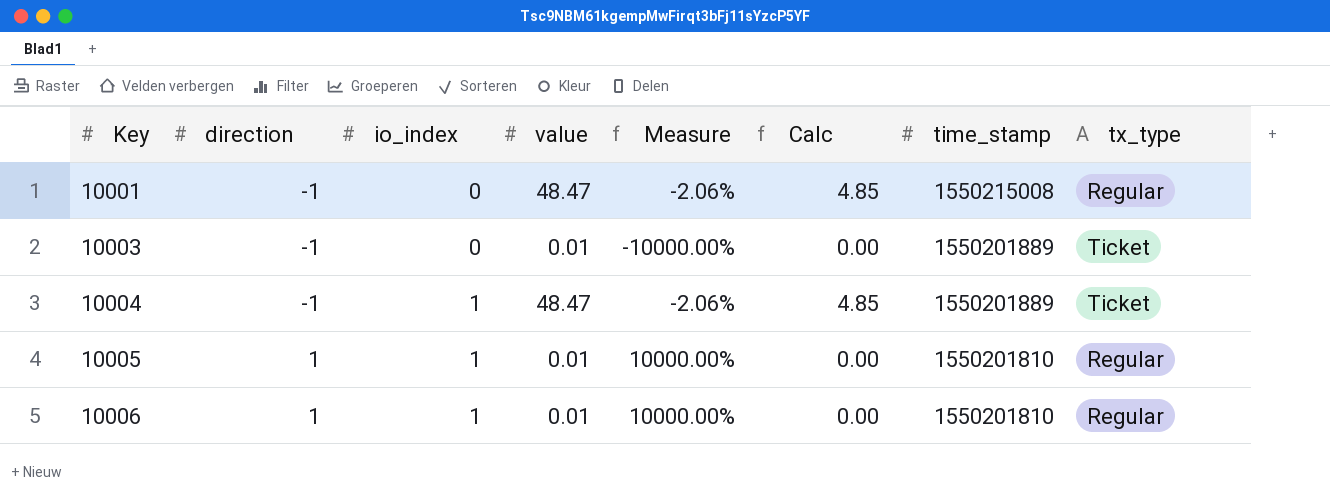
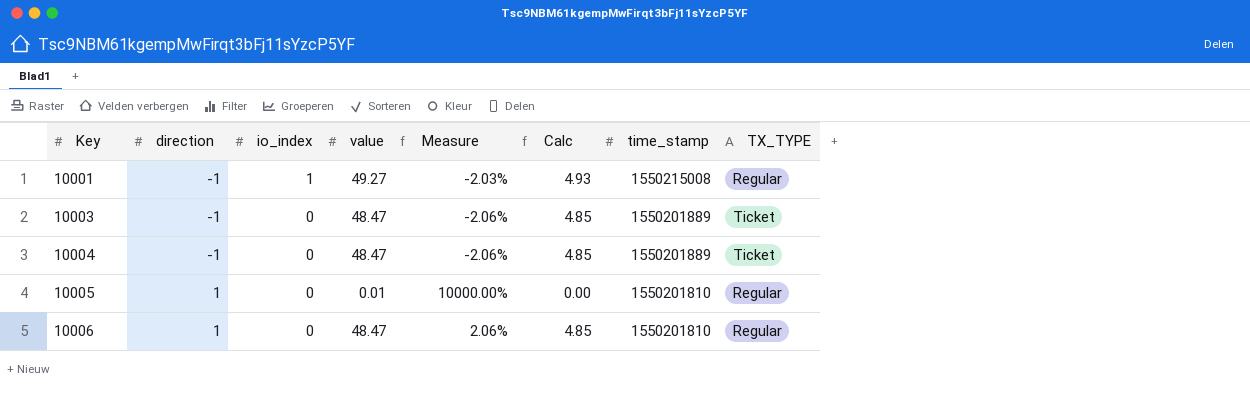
column name: tx_type -> TX_TYPE
10001 | io_index: 0 -> 1
10001 | value: 48.47 -> 49.27
10001 | Measure: -2.06% -> -2.03%
10001 | Calc: 4.85 -> 4.93
10003 | value: 0.01 -> 48.47
10003 | Measure: -10000.00% -> -2.06%
10003 | Calc: 0.00 -> 4.85
10004 | io_index: 1 -> 0
10005 | io_index: 1 -> 0
10006 | io_index: 1 -> 0
10006 | value: 0.01 -> 48.47
10006 | Measure: 10000.00% -> 2.06%
10006 | Calc: 0.00 -> 4.85

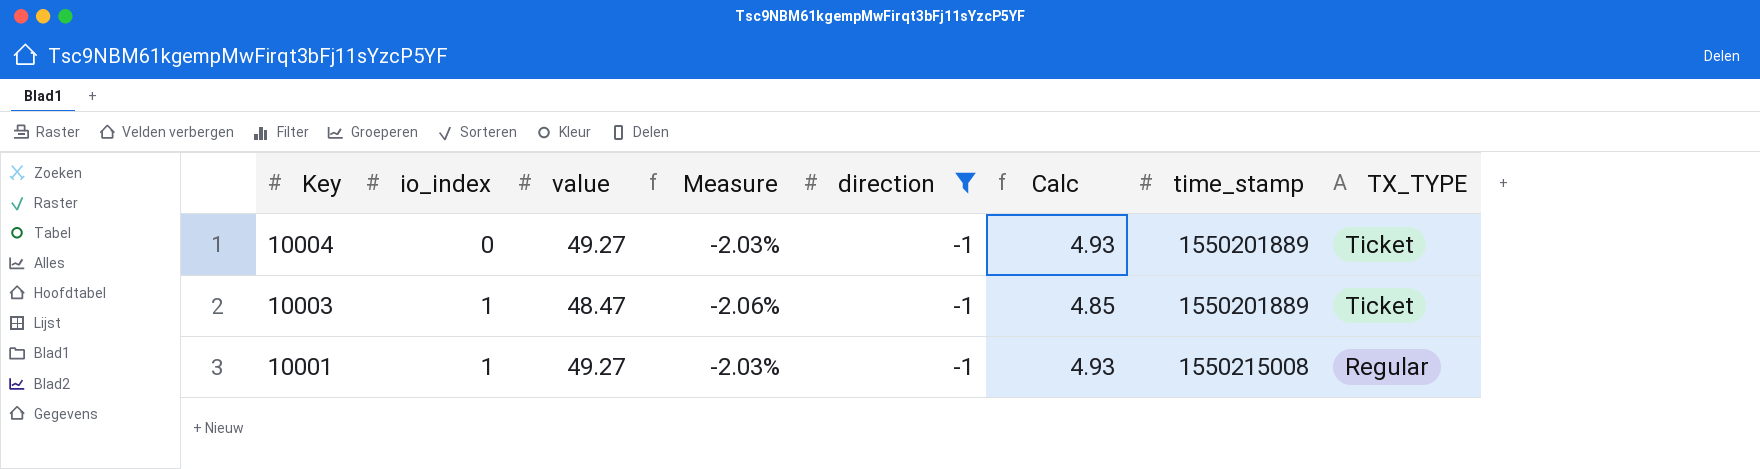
filter: none -> direction = -1
row order: Key ascending -> Key descending
column direction | position: 2 -> 5
10004 | value: 48.47 -> 49.27
10004 | Measure: -2.06% -> -2.03%
10004 | Calc: 4.85 -> 4.93
10003 | io_index: 0 -> 1

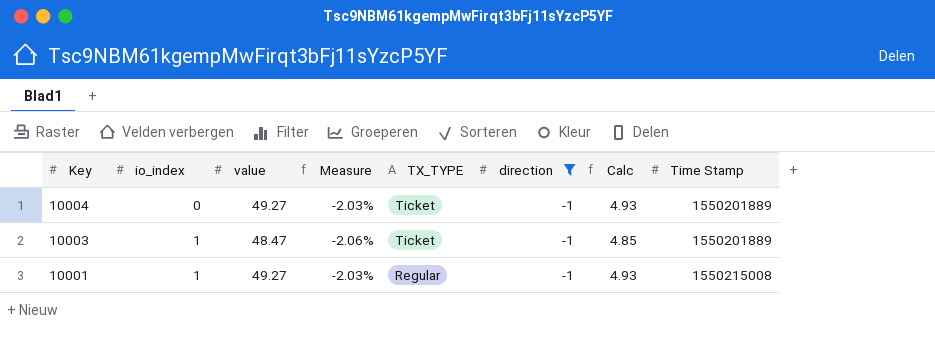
column TX_TYPE | position: 8 -> 5
column name: time_stamp -> Time Stamp

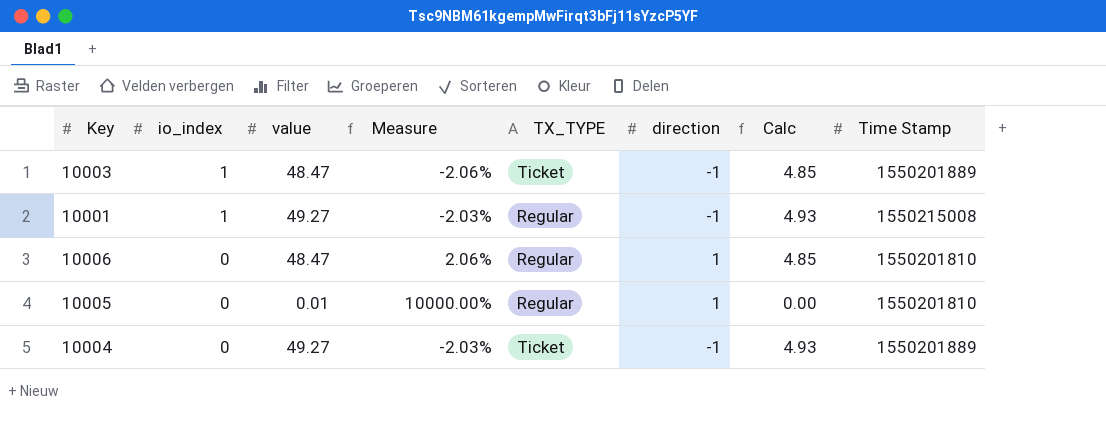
filter: direction = -1 -> none
row order: Key descending -> io_index descending

